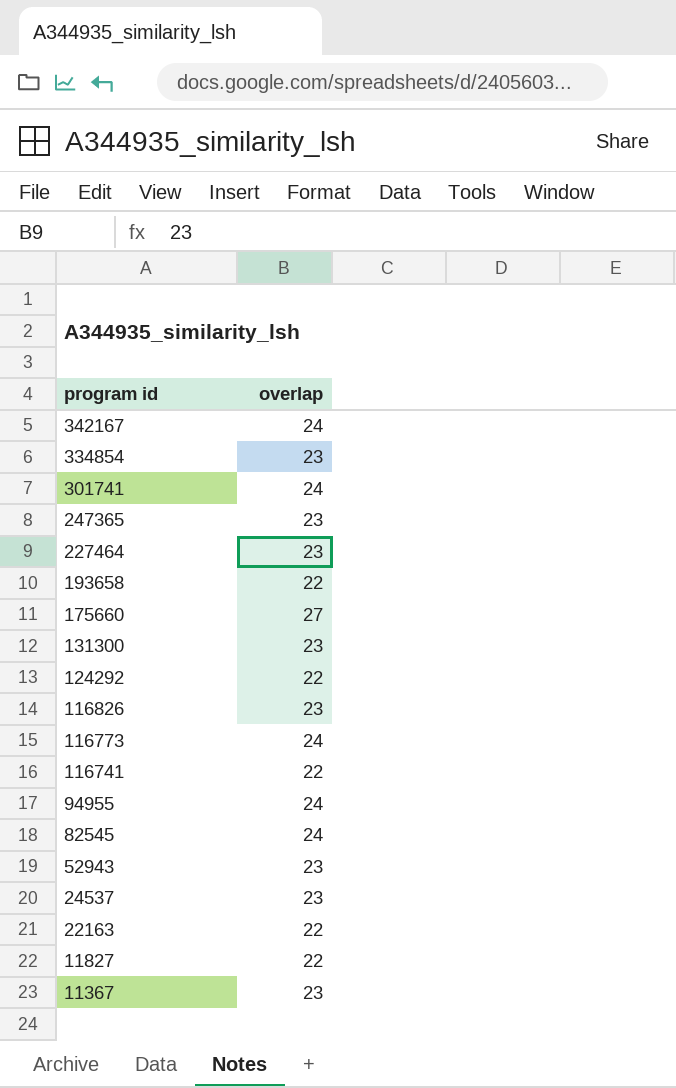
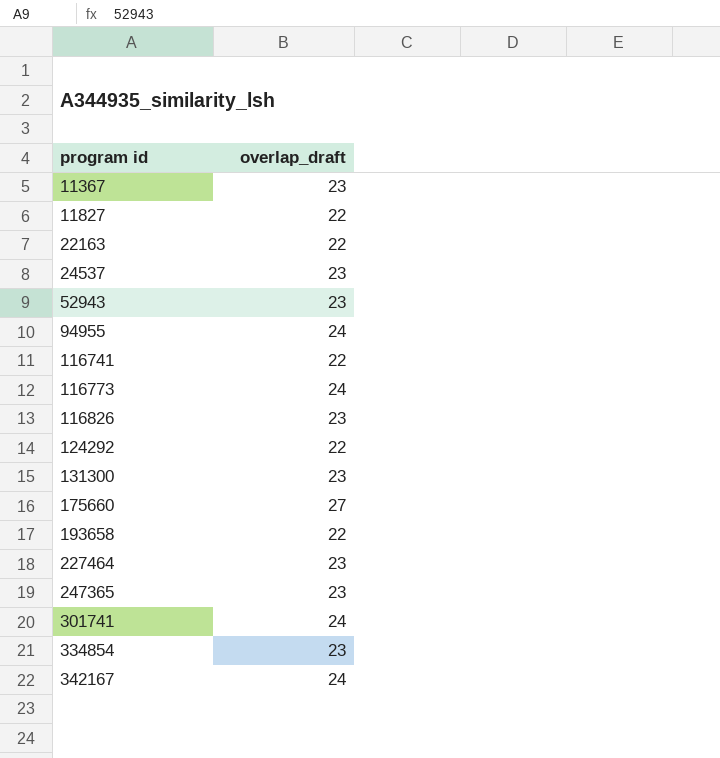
row order: program id descending -> program id ascending
column name: overlap -> overlap_draft
row 82545: 24 -> none

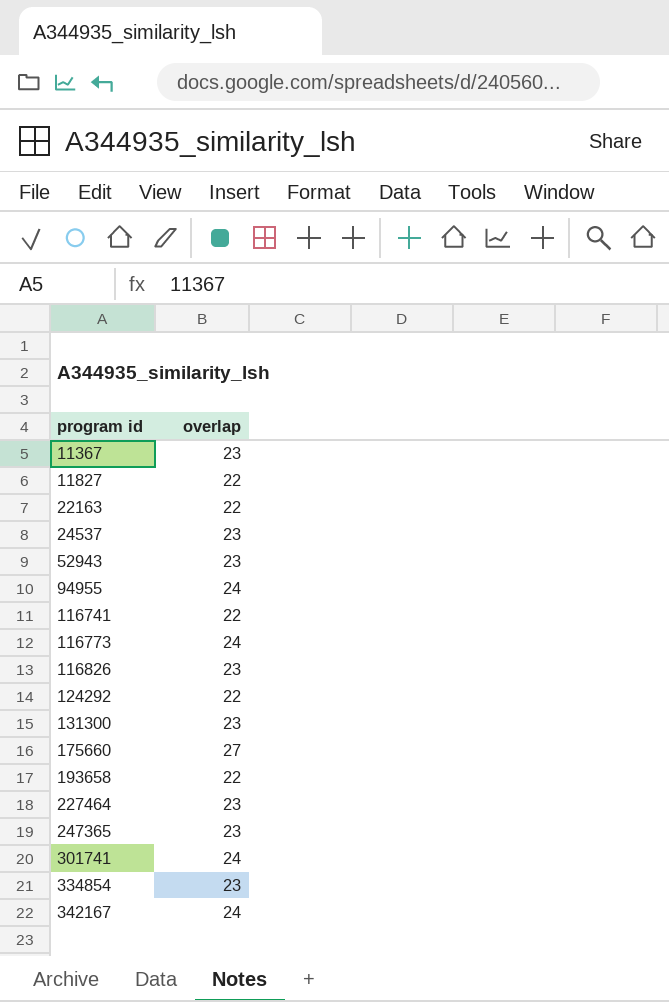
column name: overlap_draft -> overlap

